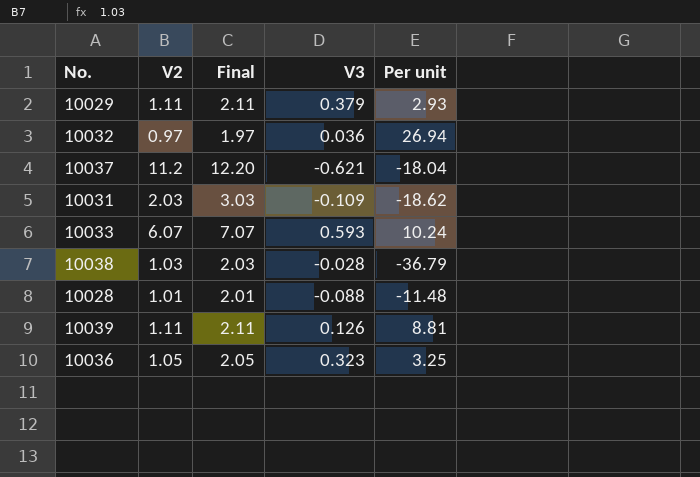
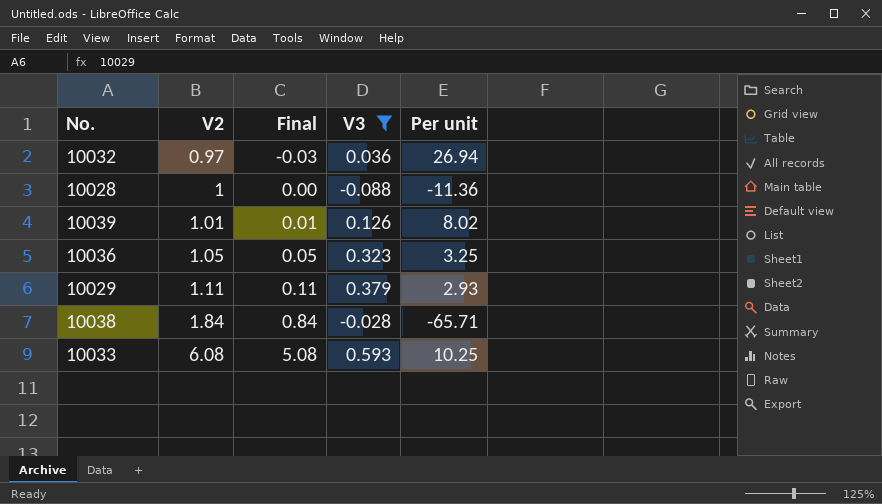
filter: none -> V3 >= -0.088
row order: none -> V2 ascending
column Final | formula: [V2] + 1 -> [V2] - 1
10028 | V2: 1.01 -> 1
10028 | Per unit: -11.48 -> -11.36
10039 | V2: 1.11 -> 1.01
10039 | Per unit: 8.81 -> 8.02
10038 | V2: 1.03 -> 1.84
10038 | Per unit: -36.79 -> -65.71
10033 | V2: 6.07 -> 6.08
10033 | Per unit: 10.24 -> 10.25

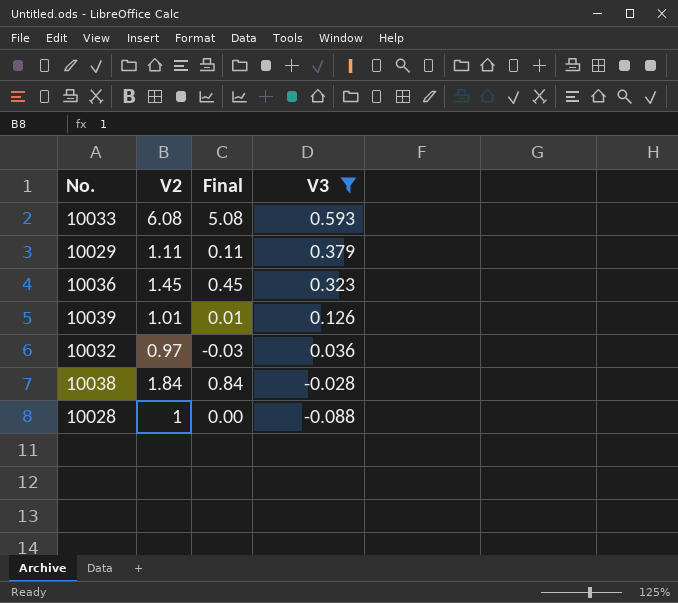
row order: V2 ascending -> V3 descending
column Per unit | formula: [V2] / [V3] -> none
10036 | V2: 1.05 -> 1.45
10036 | Final: 0.05 -> 0.45

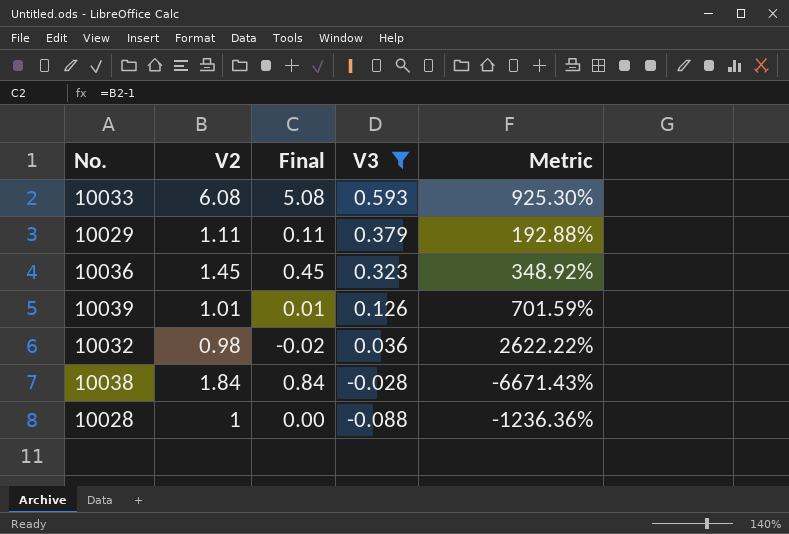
column Metric | formula: none -> ([V2] - [V3]) / [V3]
10032 | V2: 0.97 -> 0.98
10032 | Final: -0.03 -> -0.02

